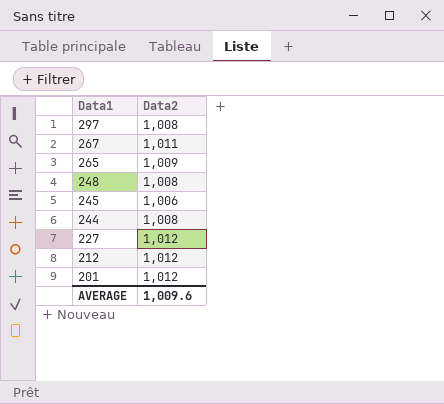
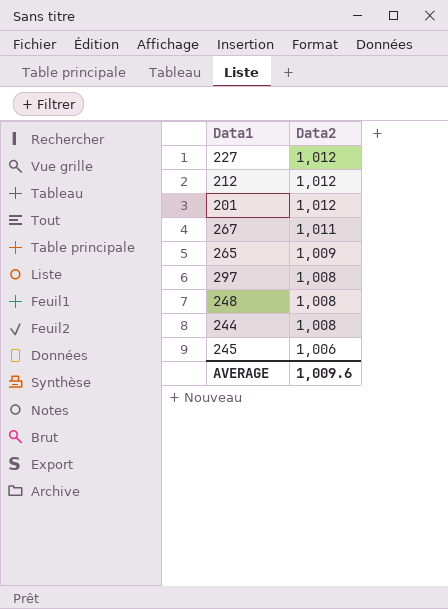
row order: Data1 descending -> Data2 descending

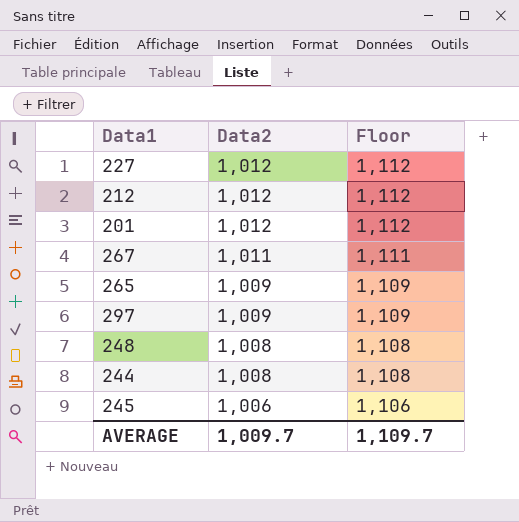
column Floor | formula: none -> [Data2] + 100
297 | Data2: 1,008 -> 1,009
AVERAGE | Data2: 1,009.6 -> 1,009.7

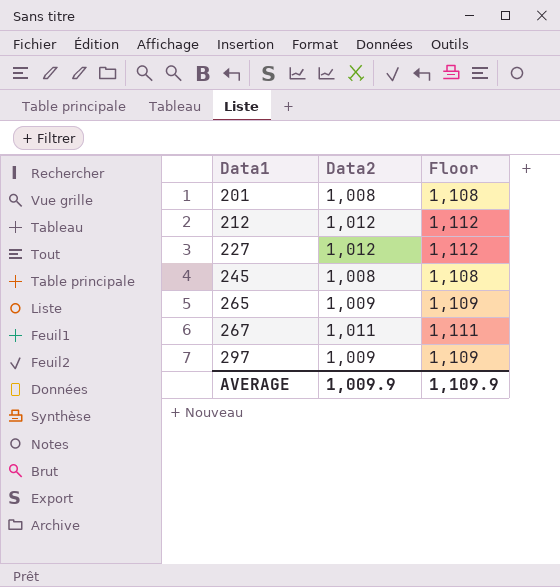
row order: Data2 descending -> Data1 ascending
row 248: 1,008 | 1,108 -> none
row 244: 1,008 | 1,108 -> none
201 | Data2: 1,012 -> 1,008
201 | Floor: 1,112 -> 1,108
245 | Data2: 1,006 -> 1,008
245 | Floor: 1,106 -> 1,108
AVERAGE | Data2: 1,009.7 -> 1,009.9
AVERAGE | Floor: 1,109.7 -> 1,109.9

